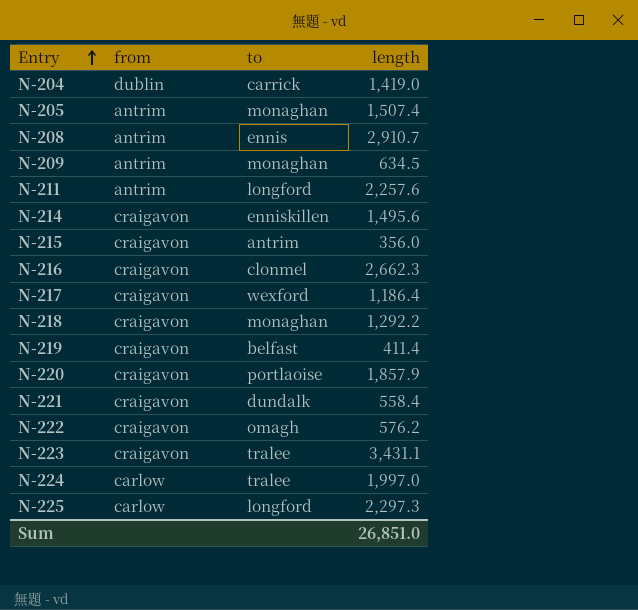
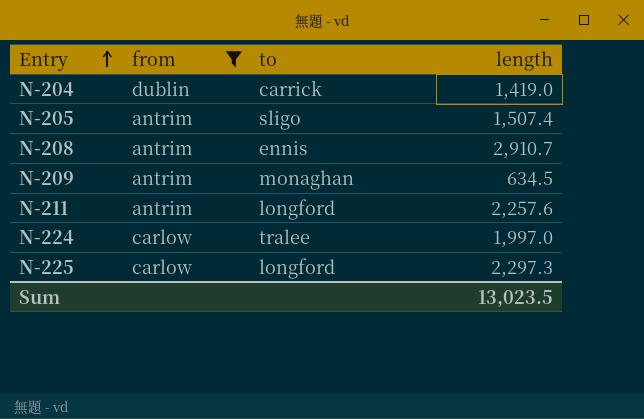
filter: none -> from != craigavon
N-205 | to: monaghan -> sligo
Sum | length: 26,851.0 -> 13,023.5

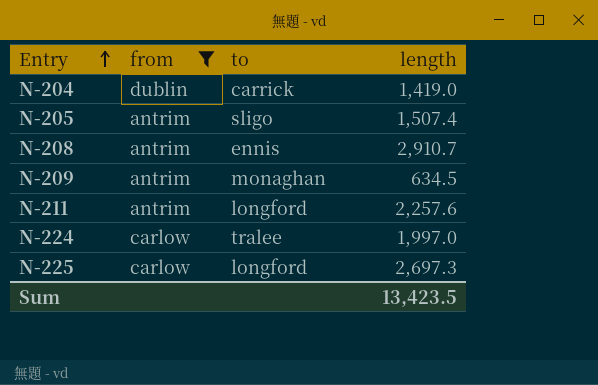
N-225 | length: 2,297.3 -> 2,697.3
Sum | length: 13,023.5 -> 13,423.5

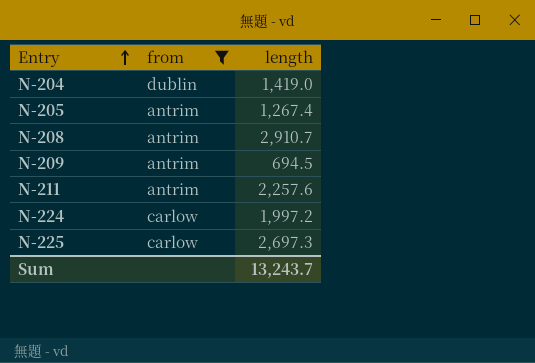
column to | position: 3 -> none
N-205 | length: 1,507.4 -> 1,267.4
N-209 | length: 634.5 -> 694.5
N-224 | length: 1,997.0 -> 1,997.2
Sum | length: 13,423.5 -> 13,243.7

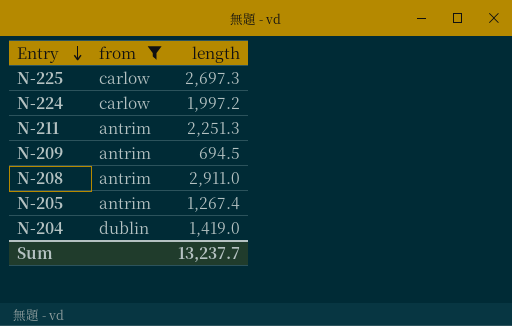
row order: Entry ascending -> Entry descending
N-211 | length: 2,257.6 -> 2,251.3
N-208 | length: 2,910.7 -> 2,911.0
Sum | length: 13,243.7 -> 13,237.7

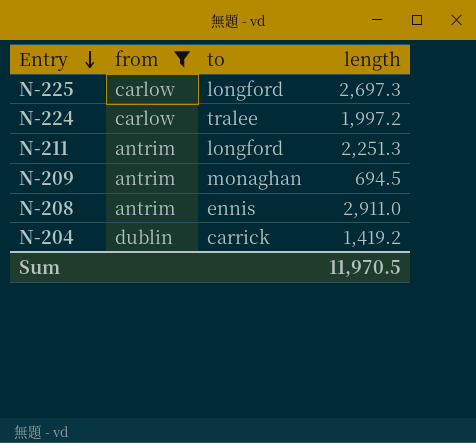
column to | position: none -> 3
row N-205: antrim | 1,267.4 -> none
N-204 | length: 1,419.0 -> 1,419.2
Sum | length: 13,237.7 -> 11,970.5

